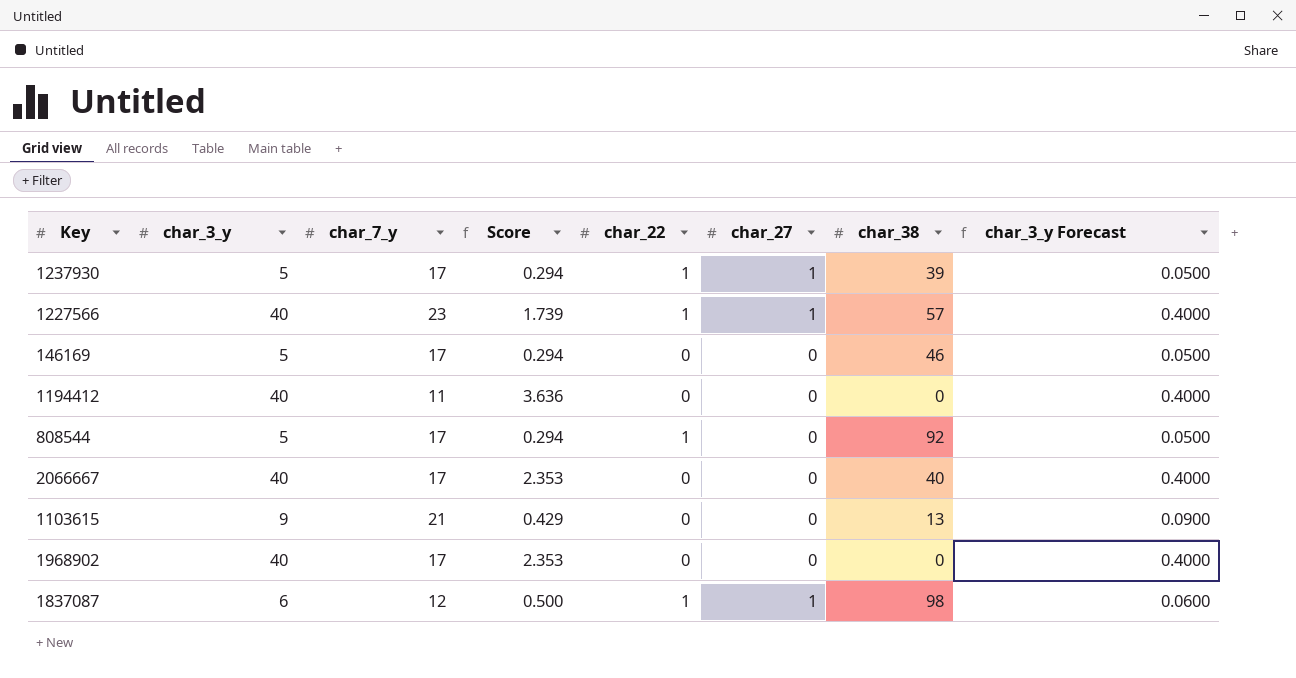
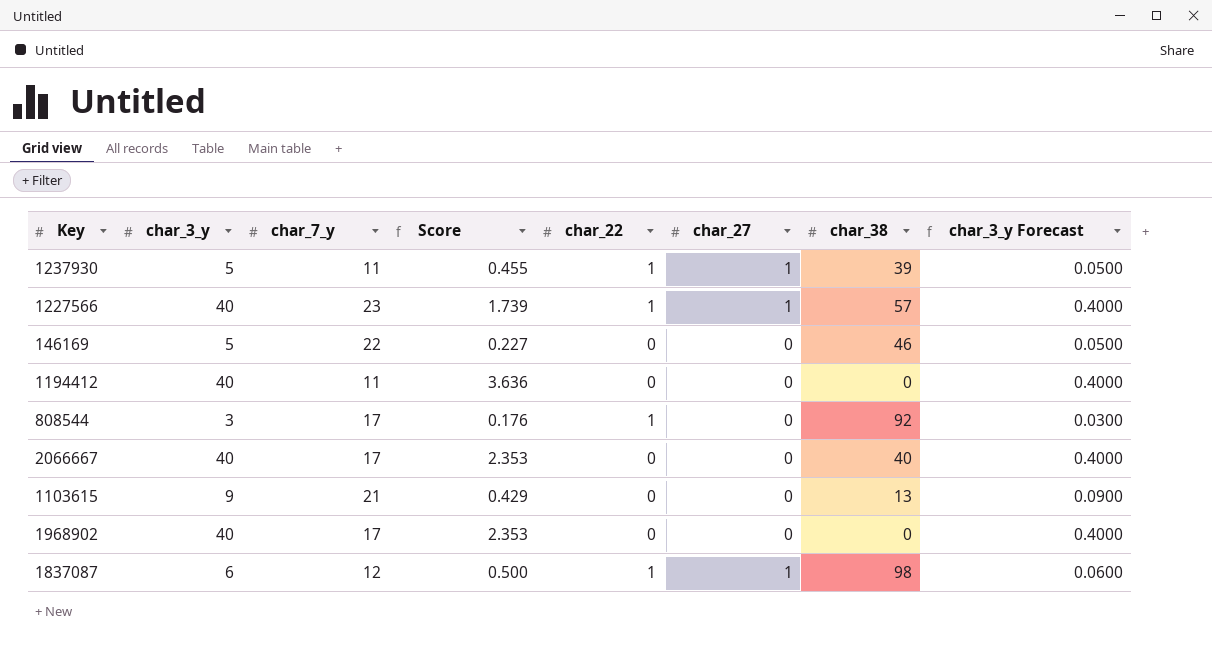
1237930 | char_7_y: 17 -> 11
1237930 | Score: 0.294 -> 0.455
146169 | char_7_y: 17 -> 22
146169 | Score: 0.294 -> 0.227
808544 | char_3_y: 5 -> 3
808544 | Score: 0.294 -> 0.176
808544 | char_3_y Forecast: 0.0500 -> 0.0300

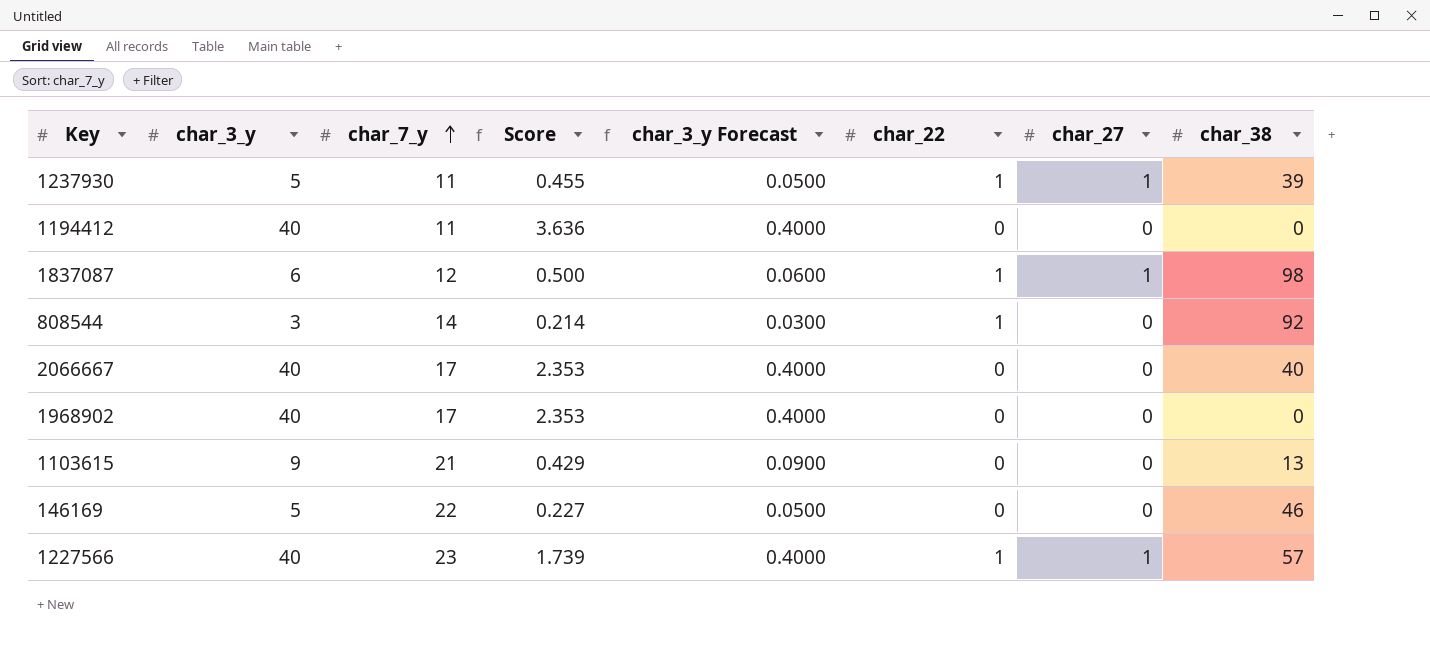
row order: none -> char_7_y ascending
column char_3_y Forecast | position: 8 -> 5
808544 | char_7_y: 17 -> 14
808544 | Score: 0.176 -> 0.214

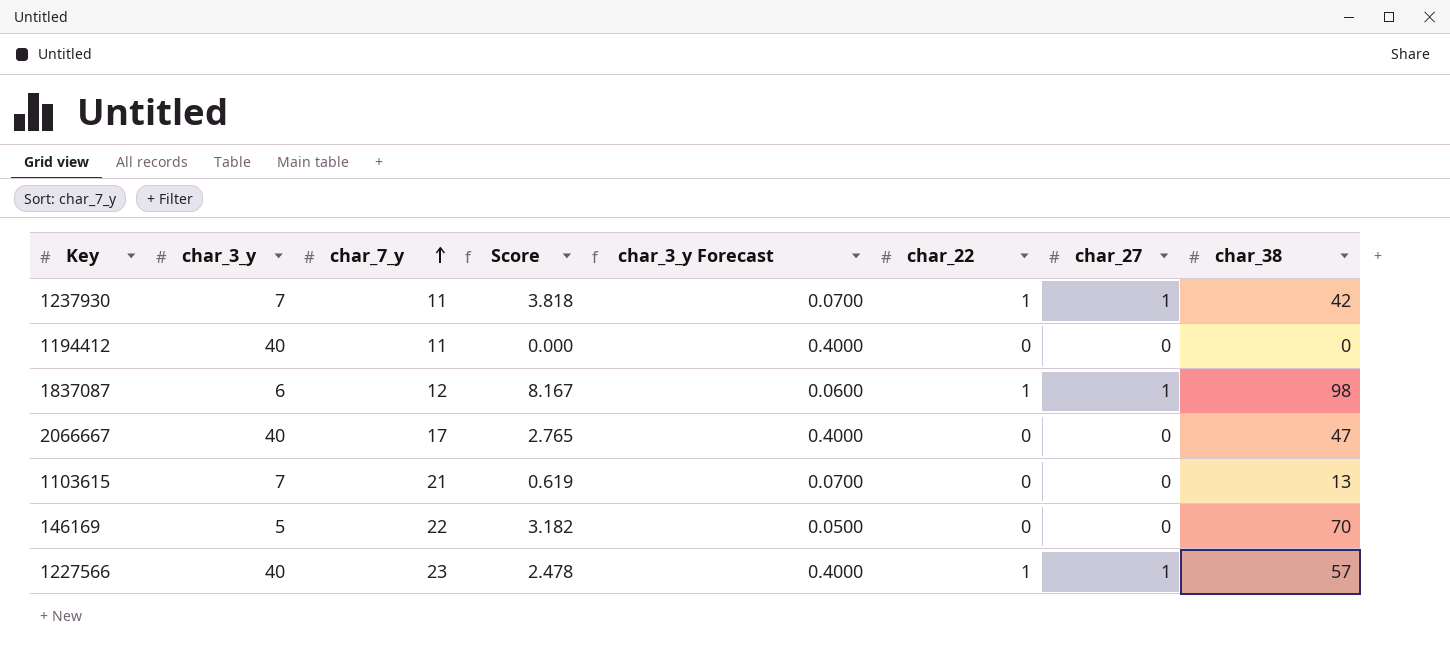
column Score | formula: [char_3_y] / [char_7_y] -> [char_38] / [char_7_y]
row 808544: 3 | 14 | 0.214 | 0.0300 | 1 | 0 | 92 -> none
row 1968902: 40 | 17 | 2.353 | 0.4000 | 0 | 0 | 0 -> none
1237930 | char_3_y: 5 -> 7
1237930 | char_3_y Forecast: 0.0500 -> 0.0700
1237930 | char_38: 39 -> 42
2066667 | char_38: 40 -> 47
1103615 | char_3_y: 9 -> 7
1103615 | char_3_y Forecast: 0.0900 -> 0.0700
146169 | char_38: 46 -> 70

